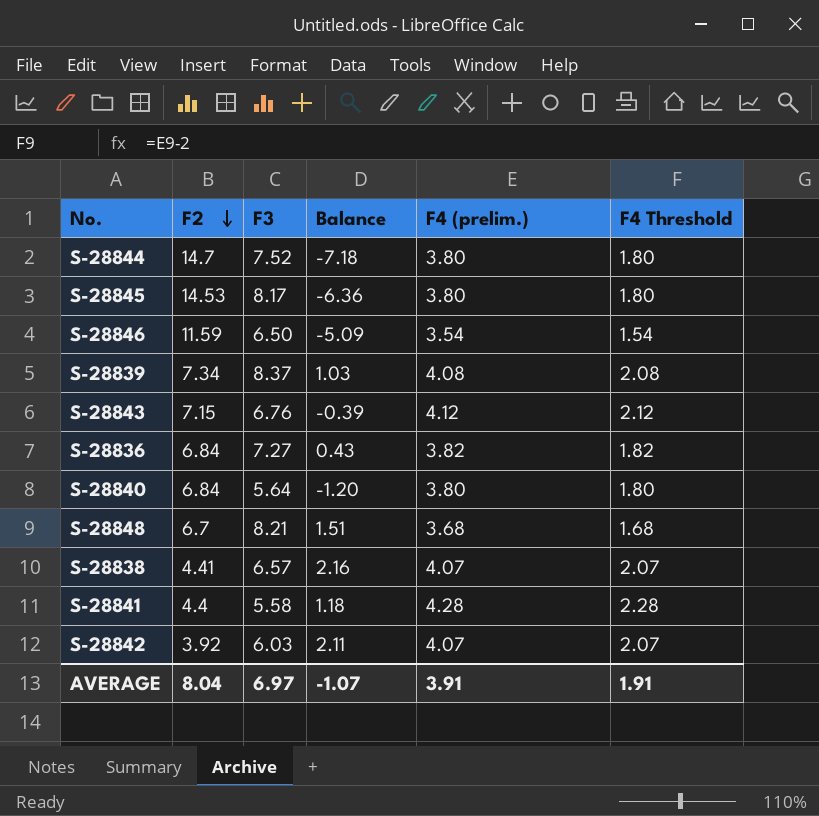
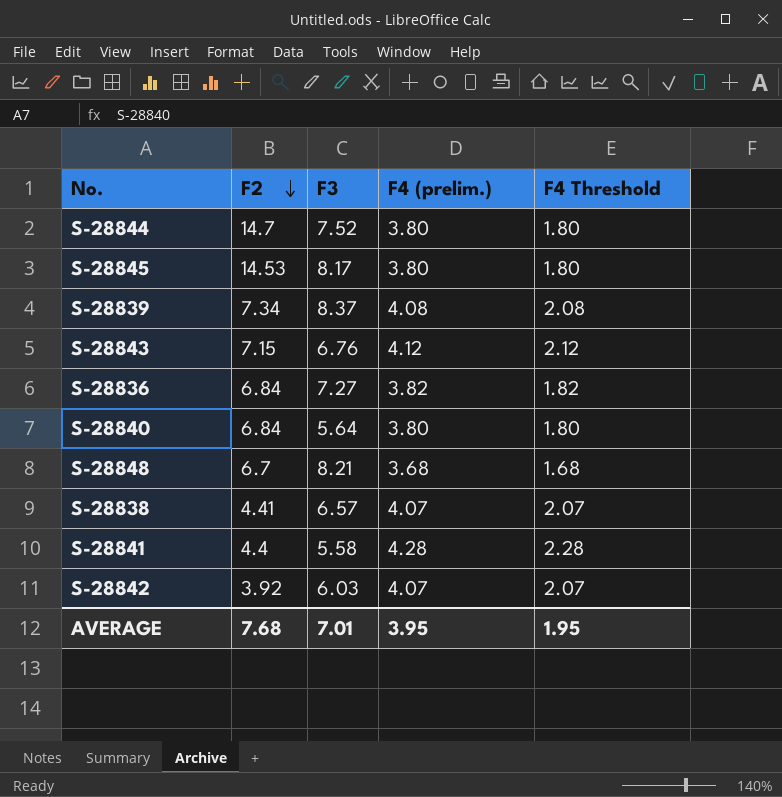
column Balance | formula: [F3] - [F2] -> none
row S-28846: 11.59 | 6.50 | -5.09 | 3.54 | 1.54 -> none
AVERAGE | F2: 8.04 -> 7.68
AVERAGE | F3: 6.97 -> 7.01
AVERAGE | F4 (prelim.): 3.91 -> 3.95
AVERAGE | F4 Threshold: 1.91 -> 1.95

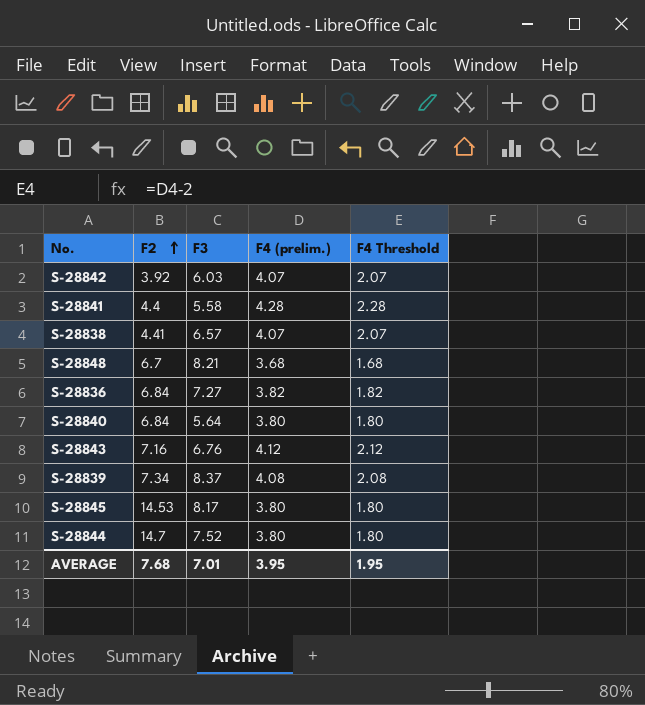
row order: F2 descending -> F2 ascending
S-28843 | F2: 7.15 -> 7.16

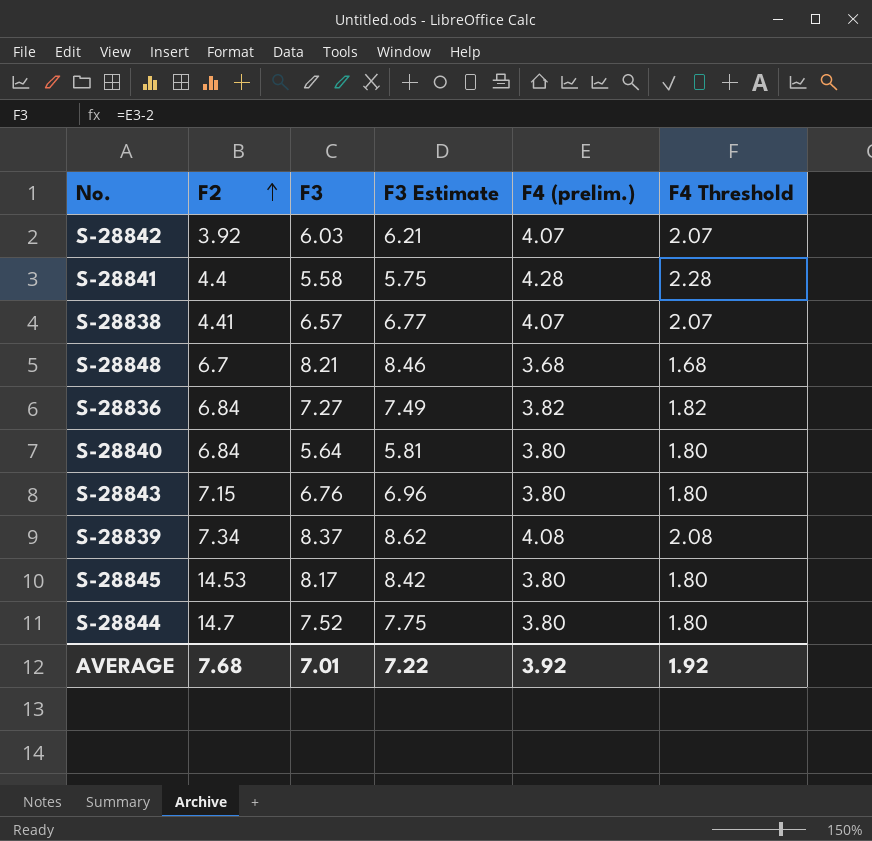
column F3 Estimate | formula: none -> [F3] * 1.03
S-28843 | F2: 7.16 -> 7.15
S-28843 | F4 (prelim.): 4.12 -> 3.80
S-28843 | F4 Threshold: 2.12 -> 1.80
AVERAGE | F4 (prelim.): 3.95 -> 3.92
AVERAGE | F4 Threshold: 1.95 -> 1.92

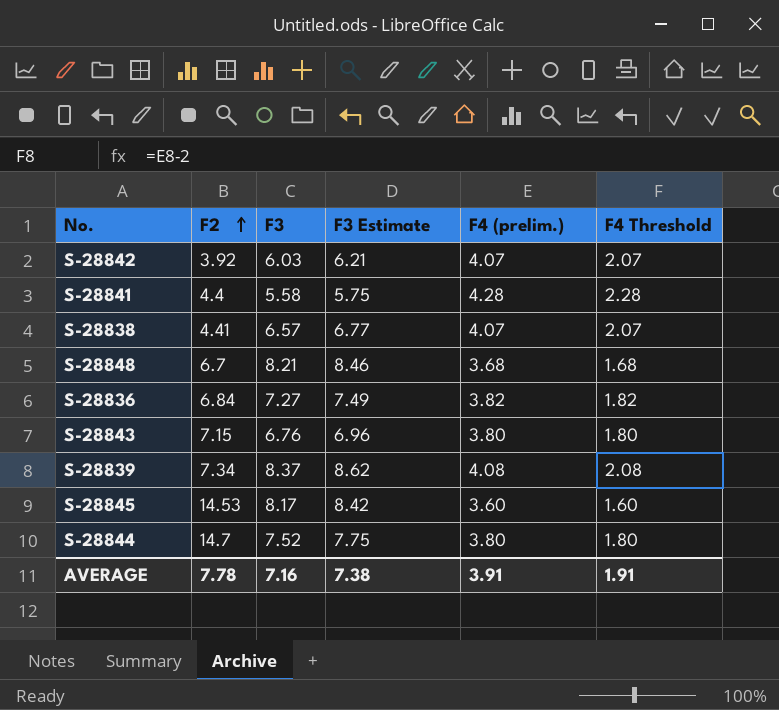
row S-28840: 6.84 | 5.64 | 5.81 | 3.80 | 1.80 -> none
S-28845 | F4 (prelim.): 3.80 -> 3.60
S-28845 | F4 Threshold: 1.80 -> 1.60
AVERAGE | F2: 7.68 -> 7.78
AVERAGE | F3: 7.01 -> 7.16
AVERAGE | F3 Estimate: 7.22 -> 7.38
AVERAGE | F4 (prelim.): 3.92 -> 3.91
AVERAGE | F4 Threshold: 1.92 -> 1.91

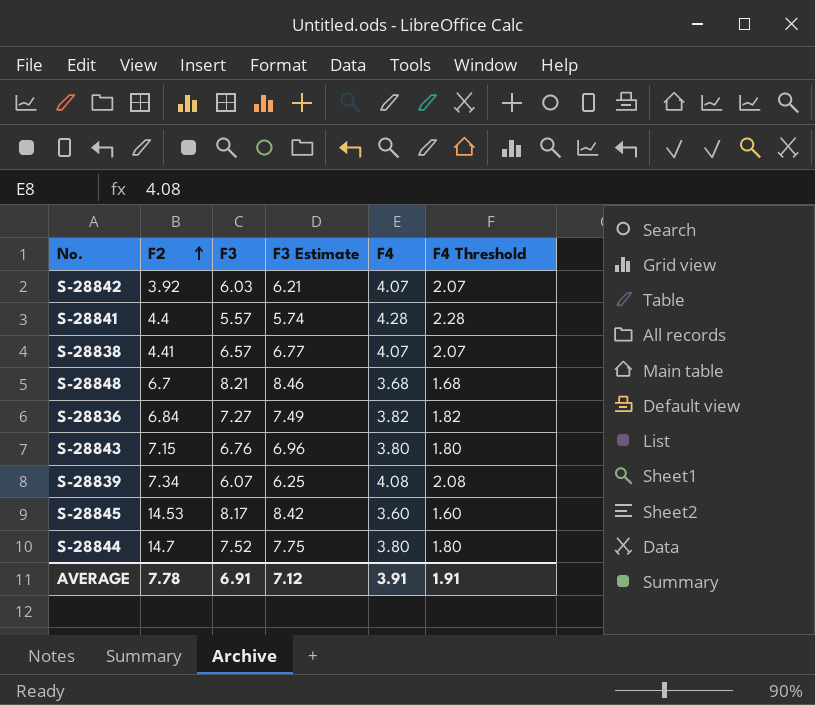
column name: F4 (prelim.) -> F4
S-28841 | F3: 5.58 -> 5.57
S-28841 | F3 Estimate: 5.75 -> 5.74
S-28839 | F3: 8.37 -> 6.07
S-28839 | F3 Estimate: 8.62 -> 6.25
AVERAGE | F3: 7.16 -> 6.91
AVERAGE | F3 Estimate: 7.38 -> 7.12

